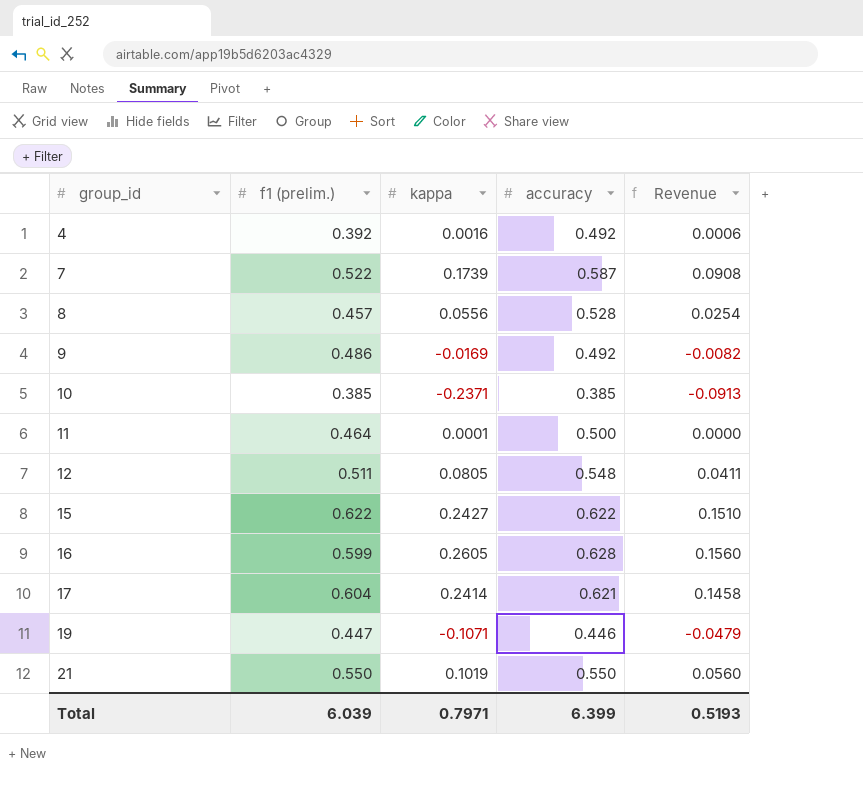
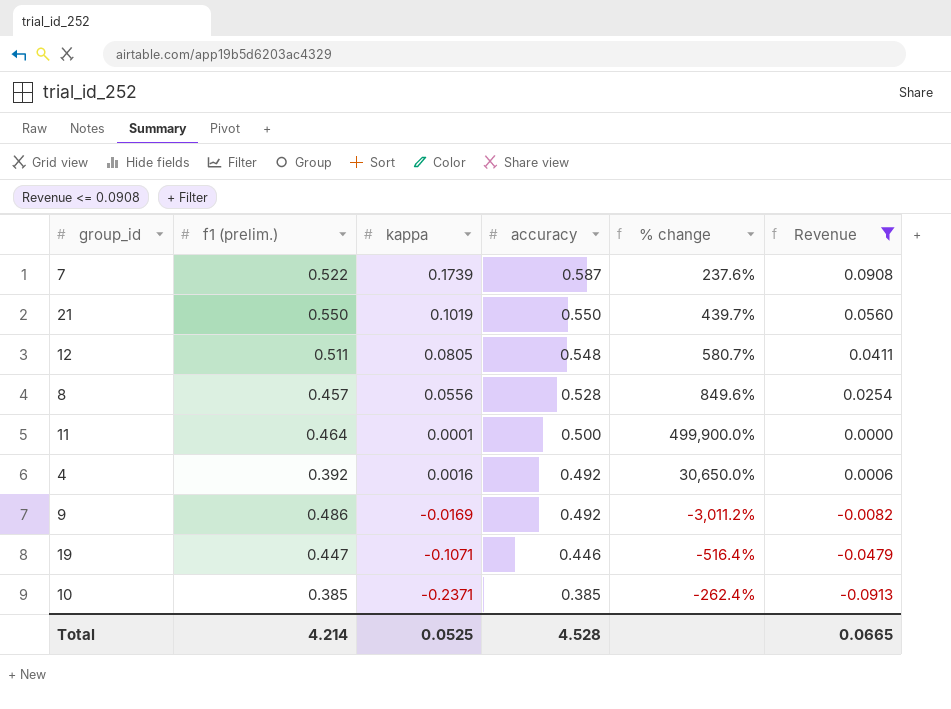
filter: none -> Revenue <= 0.0908
row order: group_id ascending -> accuracy descending
column % change | formula: none -> ([accuracy] - [kappa]) / [kappa]
Total | f1 (prelim.): 6.039 -> 4.214
Total | kappa: 0.7971 -> 0.0525
Total | accuracy: 6.399 -> 4.528
Total | Revenue: 0.5193 -> 0.0665

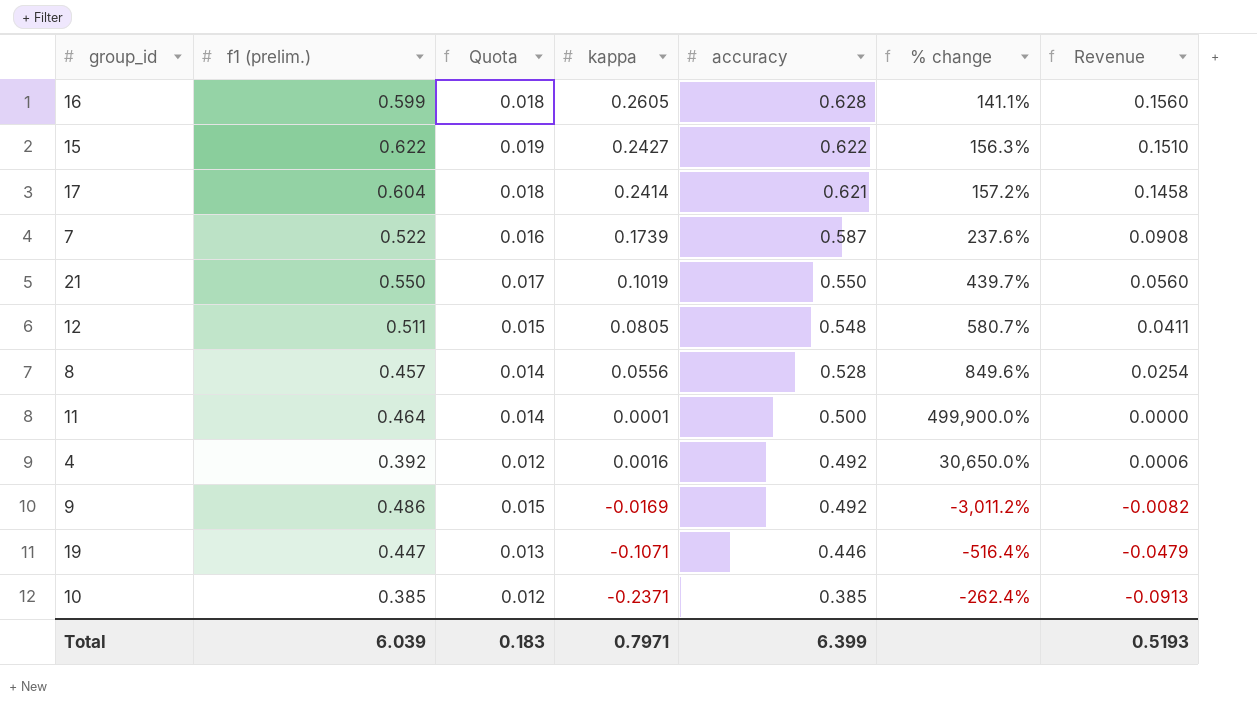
filter: Revenue <= 0.0908 -> none
column Quota | formula: none -> [f1 (prelim.)] * 0.03
Total | f1 (prelim.): 4.214 -> 6.039
Total | kappa: 0.0525 -> 0.7971
Total | accuracy: 4.528 -> 6.399
Total | Revenue: 0.0665 -> 0.5193

